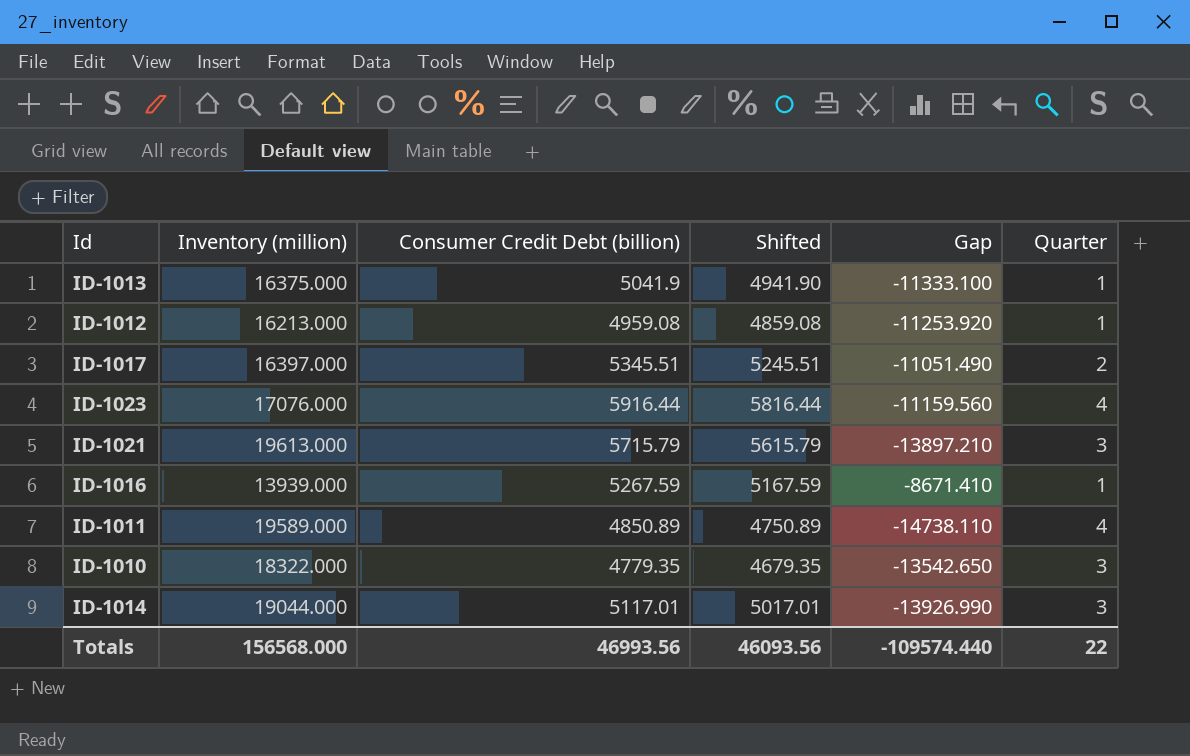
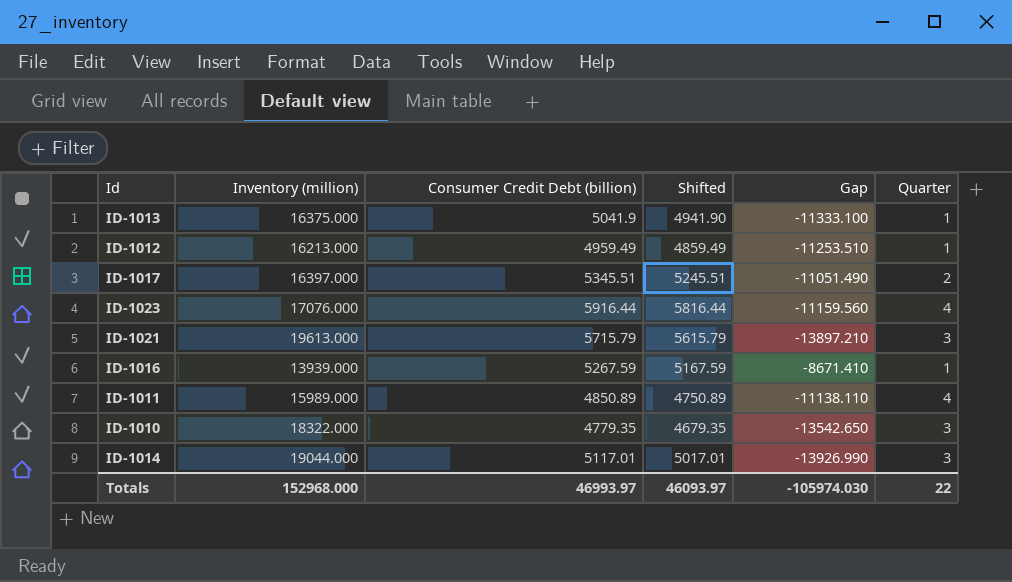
ID-1012 | Consumer Credit Debt (billion): 4959.08 -> 4959.49
ID-1012 | Shifted: 4859.08 -> 4859.49
ID-1012 | Gap: -11253.920 -> -11253.510
ID-1011 | Inventory (million): 19589.000 -> 15989.000
ID-1011 | Gap: -14738.110 -> -11138.110
Totals | Inventory (million): 156568.000 -> 152968.000
Totals | Consumer Credit Debt (billion): 46993.56 -> 46993.97
Totals | Shifted: 46093.56 -> 46093.97
Totals | Gap: -109574.440 -> -105974.030

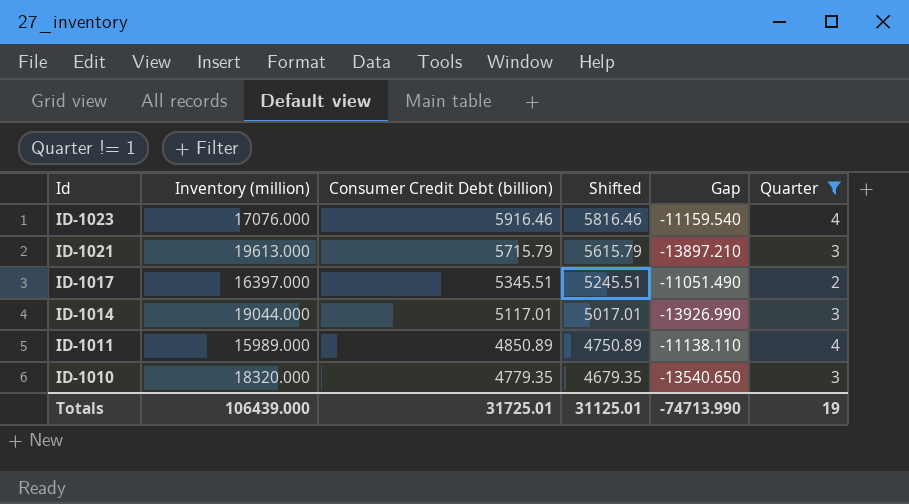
filter: none -> Quarter != 1
row order: none -> Id descending
ID-1023 | Consumer Credit Debt (billion): 5916.44 -> 5916.46
ID-1023 | Shifted: 5816.44 -> 5816.46
ID-1023 | Gap: -11159.560 -> -11159.540
ID-1010 | Inventory (million): 18322.000 -> 18320.000
ID-1010 | Gap: -13542.650 -> -13540.650
Totals | Inventory (million): 152968.000 -> 106439.000
Totals | Consumer Credit Debt (billion): 46993.97 -> 31725.01
Totals | Shifted: 46093.97 -> 31125.01
Totals | Gap: -105974.030 -> -74713.990
Totals | Quarter: 22 -> 19

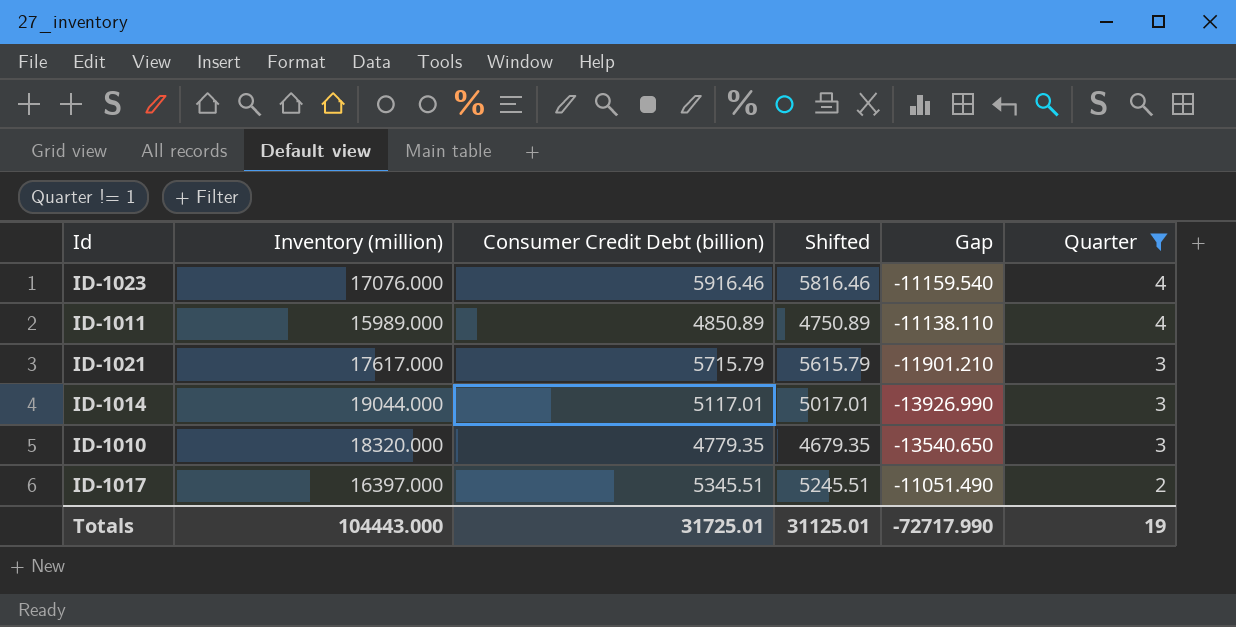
row order: Id descending -> Quarter descending
ID-1021 | Inventory (million): 19613.000 -> 17617.000
ID-1021 | Gap: -13897.210 -> -11901.210
Totals | Inventory (million): 106439.000 -> 104443.000
Totals | Gap: -74713.990 -> -72717.990

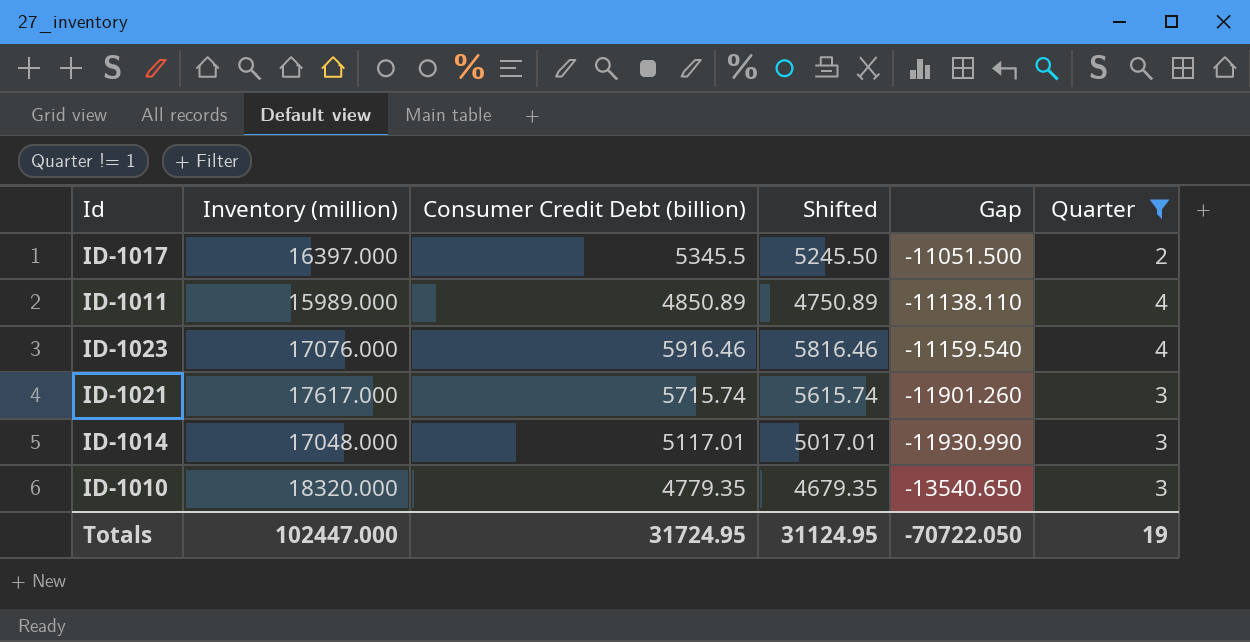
row order: Quarter descending -> Gap descending
ID-1017 | Consumer Credit Debt (billion): 5345.51 -> 5345.5
ID-1017 | Shifted: 5245.51 -> 5245.50
ID-1017 | Gap: -11051.490 -> -11051.500
ID-1021 | Consumer Credit Debt (billion): 5715.79 -> 5715.74
ID-1021 | Shifted: 5615.79 -> 5615.74
ID-1021 | Gap: -11901.210 -> -11901.260
ID-1014 | Inventory (million): 19044.000 -> 17048.000
ID-1014 | Gap: -13926.990 -> -11930.990
Totals | Inventory (million): 104443.000 -> 102447.000
Totals | Consumer Credit Debt (billion): 31725.01 -> 31724.95
Totals | Shifted: 31125.01 -> 31124.95
Totals | Gap: -72717.990 -> -70722.050

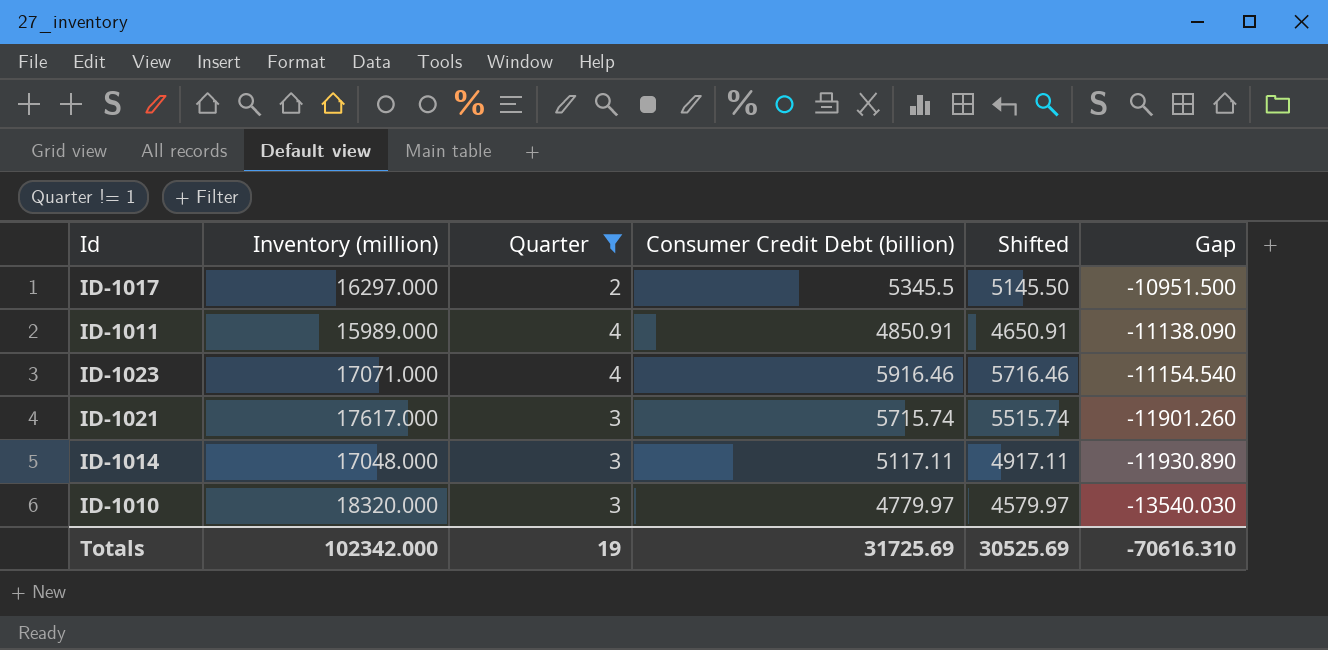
column Quarter | position: 6 -> 3
column Shifted | formula: [Consumer Credit Debt (billion)] - 100 -> [Consumer Credit Debt (billion)] - 200
ID-1017 | Inventory (million): 16397.000 -> 16297.000
ID-1017 | Gap: -11051.500 -> -10951.500
ID-1011 | Consumer Credit Debt (billion): 4850.89 -> 4850.91
ID-1011 | Gap: -11138.110 -> -11138.090
ID-1023 | Inventory (million): 17076.000 -> 17071.000
ID-1023 | Gap: -11159.540 -> -11154.540
ID-1014 | Consumer Credit Debt (billion): 5117.01 -> 5117.11
ID-1014 | Gap: -11930.990 -> -11930.890
ID-1010 | Consumer Credit Debt (billion): 4779.35 -> 4779.97
ID-1010 | Gap: -13540.650 -> -13540.030
Totals | Inventory (million): 102447.000 -> 102342.000
Totals | Consumer Credit Debt (billion): 31724.95 -> 31725.69
Totals | Shifted: 31124.95 -> 30525.69
Totals | Gap: -70722.050 -> -70616.310

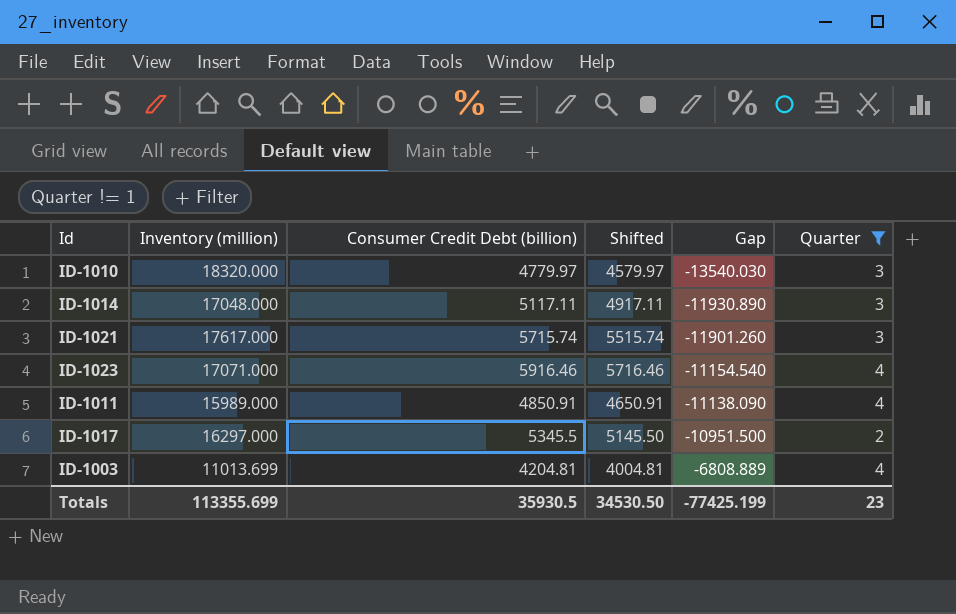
row order: Gap descending -> Gap ascending
column Quarter | position: 3 -> 6
row ID-1003: none -> 11013.699 | 4204.81 | 4004.81 | -6808.889 | 4
Totals | Inventory (million): 102342.000 -> 113355.699
Totals | Consumer Credit Debt (billion): 31725.69 -> 35930.5
Totals | Shifted: 30525.69 -> 34530.50
Totals | Gap: -70616.310 -> -77425.199
Totals | Quarter: 19 -> 23

